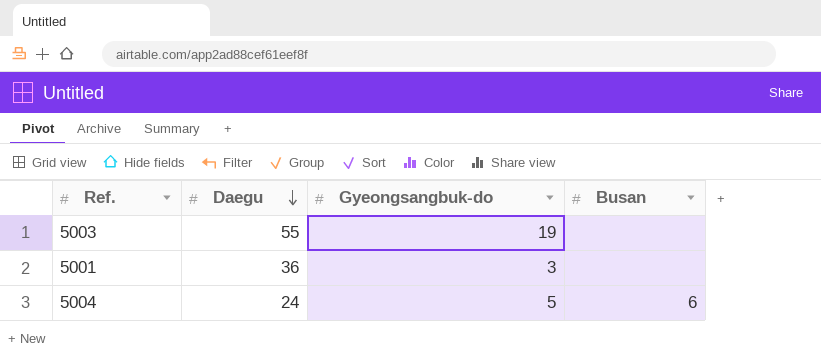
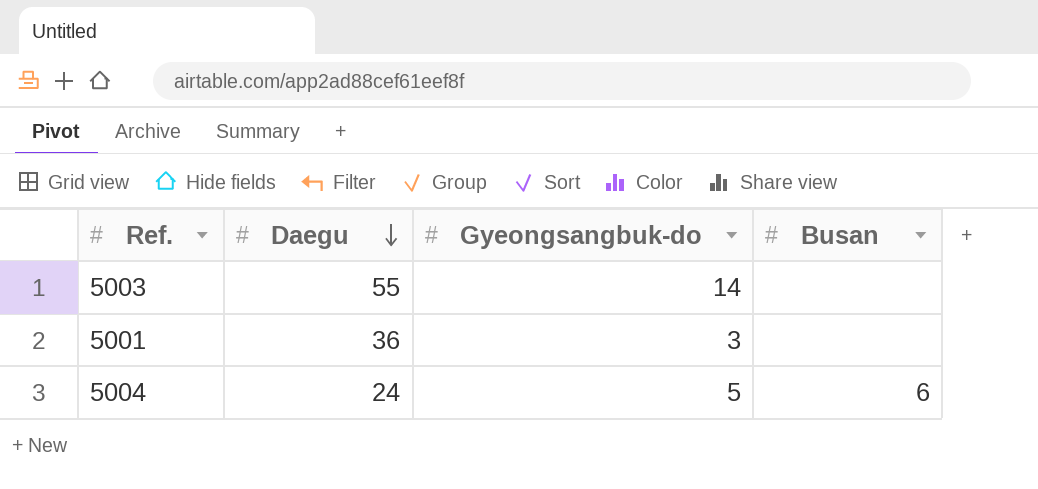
5003 | Gyeongsangbuk-do: 19 -> 14

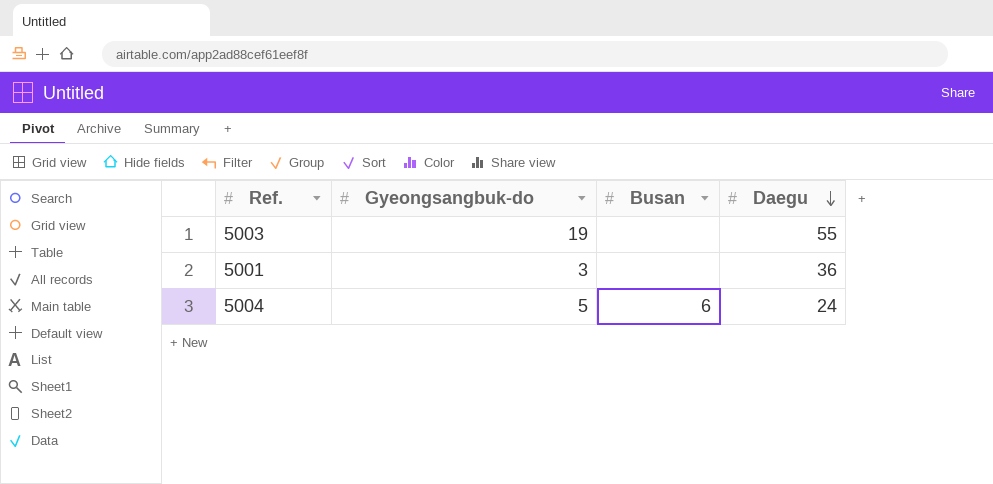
column Daegu | position: 2 -> 4
5003 | Gyeongsangbuk-do: 14 -> 19

